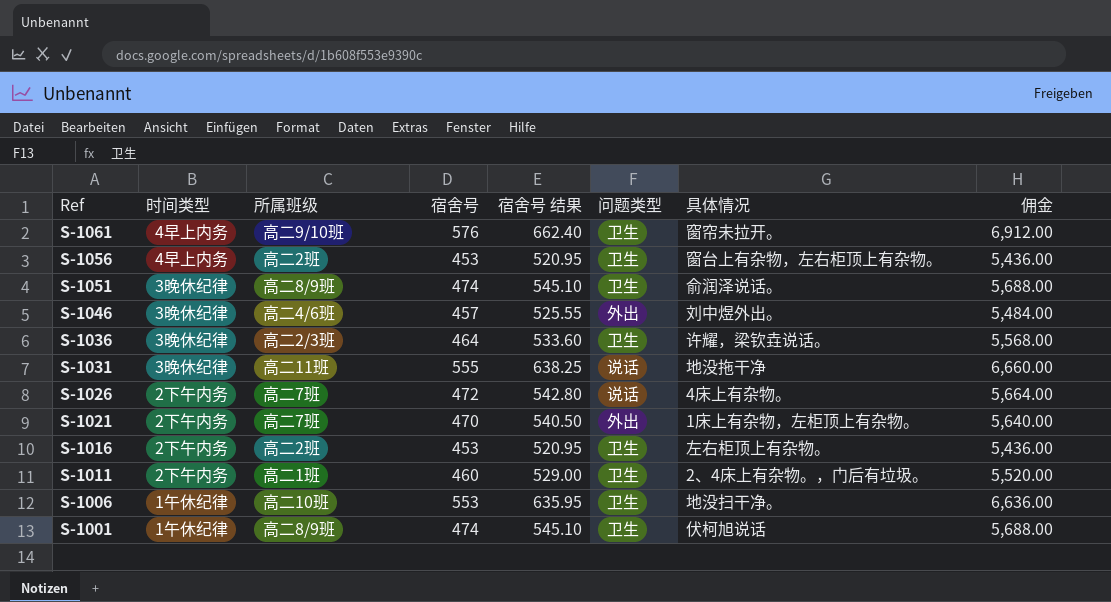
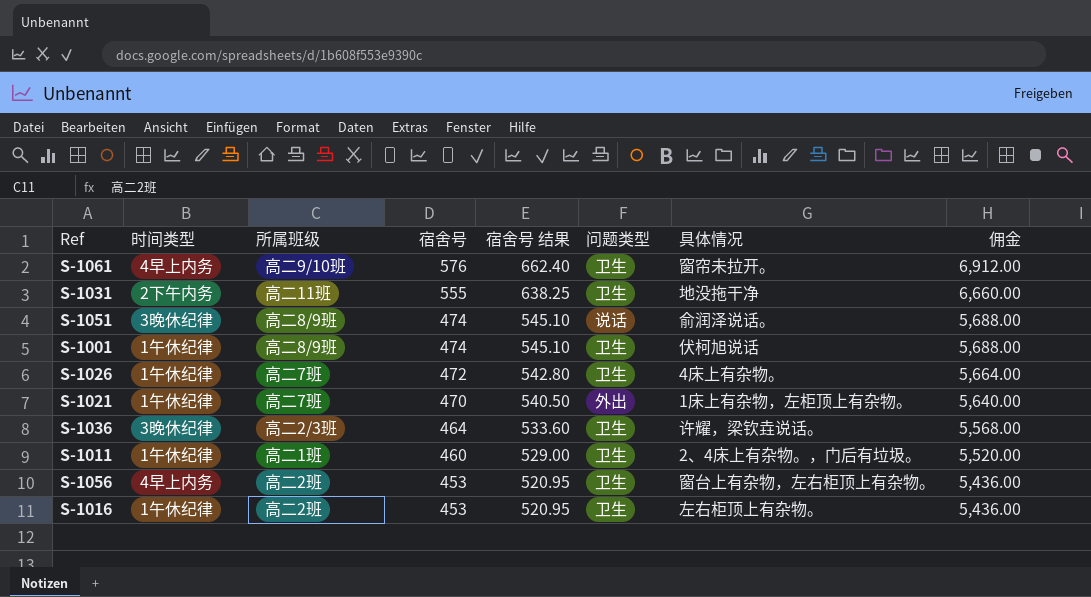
row order: Ref descending -> 宿舍号 descending
row S-1046: 3晚休纪律 | 高二4/6班 | 457 | 525.55 | 外出 | 刘中煜外出。 | 5,484.00 -> none
row S-1006: 1午休纪律 | 高二10班 | 553 | 635.95 | 卫生 | 地没扫干净。 | 6,636.00 -> none
S-1031 | 时间类型: 3晚休纪律 -> 2下午内务
S-1031 | 问题类型: 说话 -> 卫生
S-1051 | 问题类型: 卫生 -> 说话
S-1026 | 时间类型: 2下午内务 -> 1午休纪律
S-1026 | 问题类型: 说话 -> 卫生
S-1021 | 时间类型: 2下午内务 -> 1午休纪律
S-1011 | 时间类型: 2下午内务 -> 1午休纪律
S-1016 | 时间类型: 2下午内务 -> 1午休纪律

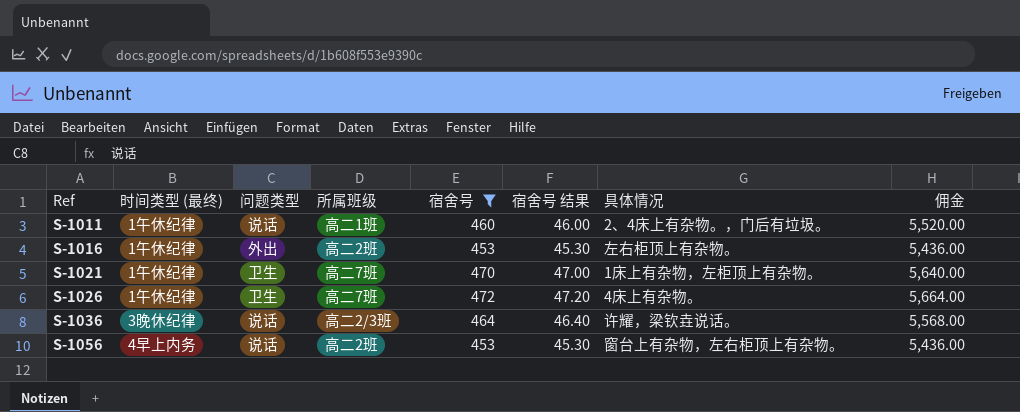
filter: none -> 宿舍号 <= 472
row order: 宿舍号 descending -> Ref ascending
column name: 时间类型 -> 时间类型 (最终)
column 问题类型 | position: 6 -> 3
column 宿舍号 结果 | formula: [宿舍号] * 1.15 -> [宿舍号] * 0.1
S-1011 | 问题类型: 卫生 -> 说话
S-1016 | 问题类型: 卫生 -> 外出
S-1021 | 问题类型: 外出 -> 卫生
S-1036 | 问题类型: 卫生 -> 说话
S-1056 | 问题类型: 卫生 -> 说话

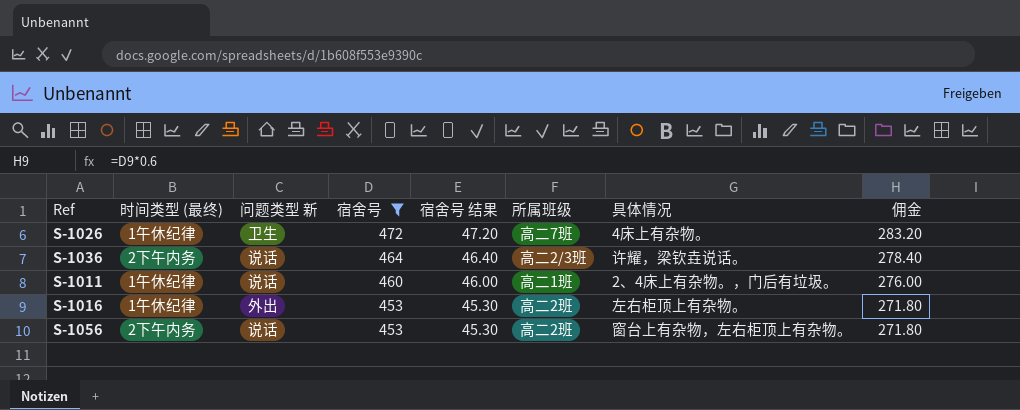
row order: Ref ascending -> 宿舍号 descending
column name: 问题类型 -> 问题类型 新
column 所属班级 | position: 4 -> 6
column 佣金 | formula: [宿舍号] * 12 -> [宿舍号] * 0.6
row S-1021: 1午休纪律 | 卫生 | 高二7班 | 470 | 47.00 | 1床上有杂物，左柜顶上有杂物。 | 5,640.00 -> none
S-1036 | 时间类型 (最终): 3晚休纪律 -> 2下午内务
S-1056 | 时间类型 (最终): 4早上内务 -> 2下午内务

